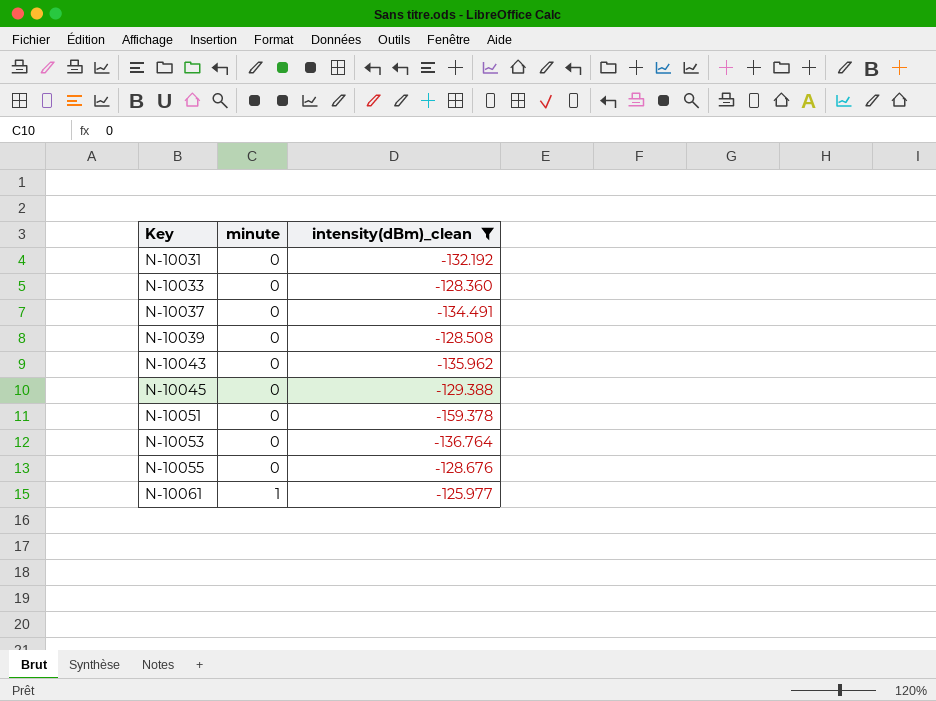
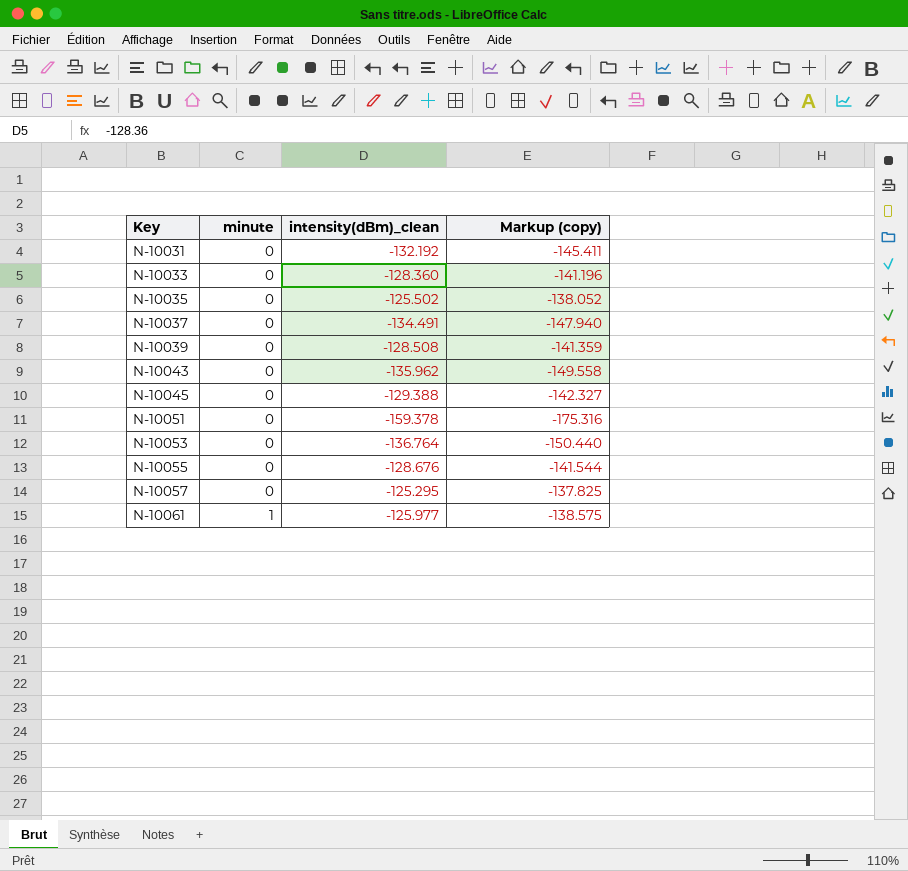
filter: intensity(dBm)_clean <= -125.977 -> none
column Markup (copy) | formula: none -> [intensity(dBm)_clean] * 1.1

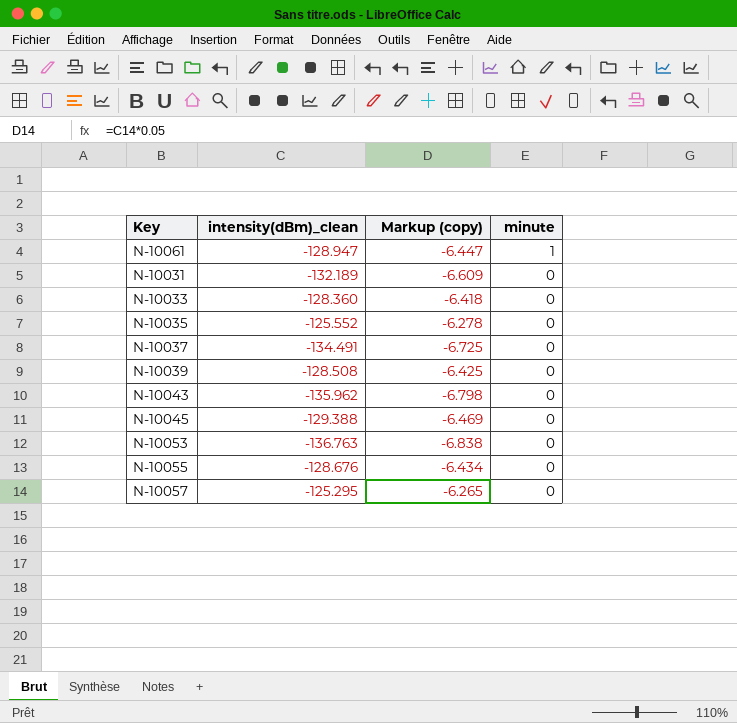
row order: Key ascending -> minute descending
column Markup (copy) | formula: [intensity(dBm)_clean] * 1.1 -> [intensity(dBm)_clean] * 0.05
column minute | position: 2 -> 4
row N-10051: 0 | -159.378 | -175.316 -> none
N-10061 | intensity(dBm)_clean: -125.977 -> -128.947
N-10031 | intensity(dBm)_clean: -132.192 -> -132.189
N-10035 | intensity(dBm)_clean: -125.502 -> -125.552
N-10053 | intensity(dBm)_clean: -136.764 -> -136.763

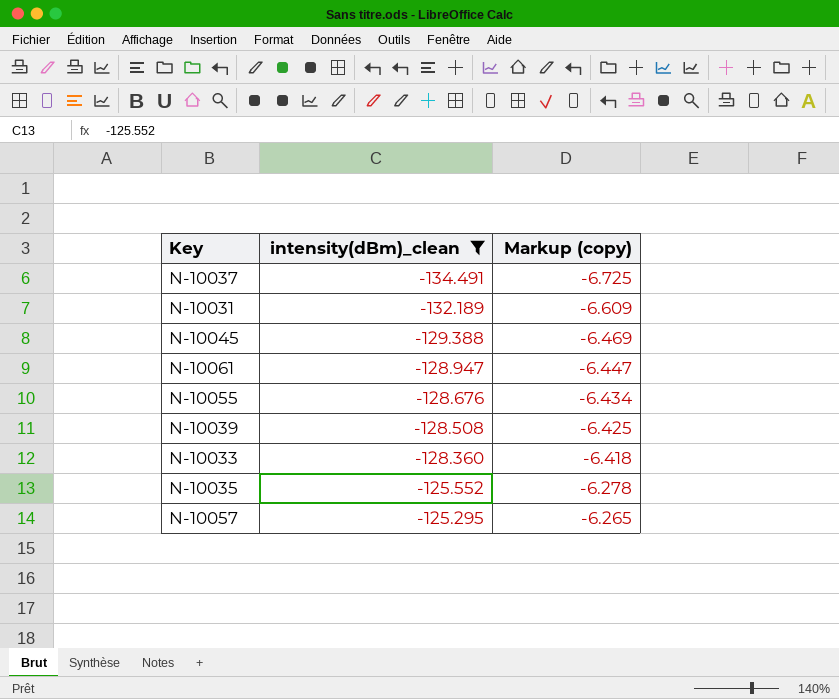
filter: none -> intensity(dBm)_clean >= -134.491
row order: minute descending -> intensity(dBm)_clean ascending
column minute | position: 4 -> none

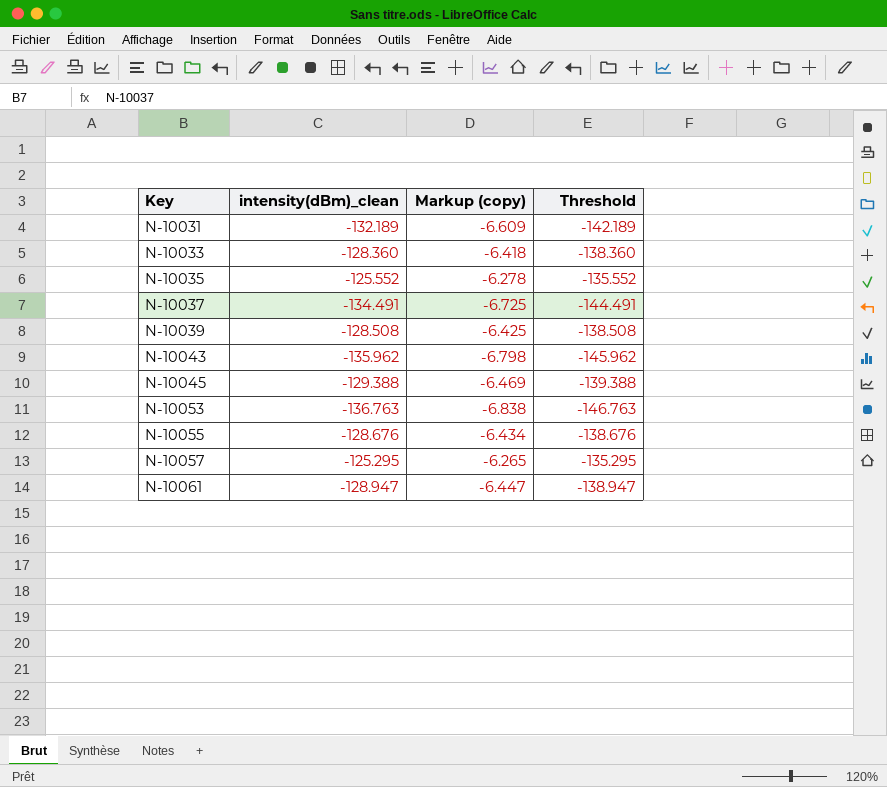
filter: intensity(dBm)_clean >= -134.491 -> none
row order: intensity(dBm)_clean ascending -> Key ascending
column Threshold | formula: none -> [intensity(dBm)_clean] - 10

